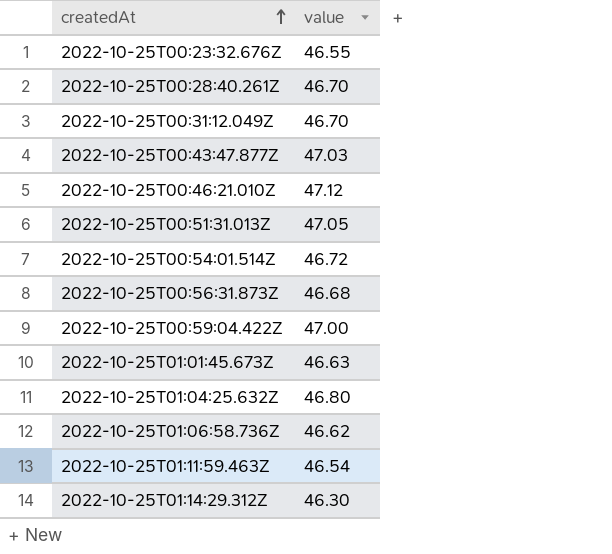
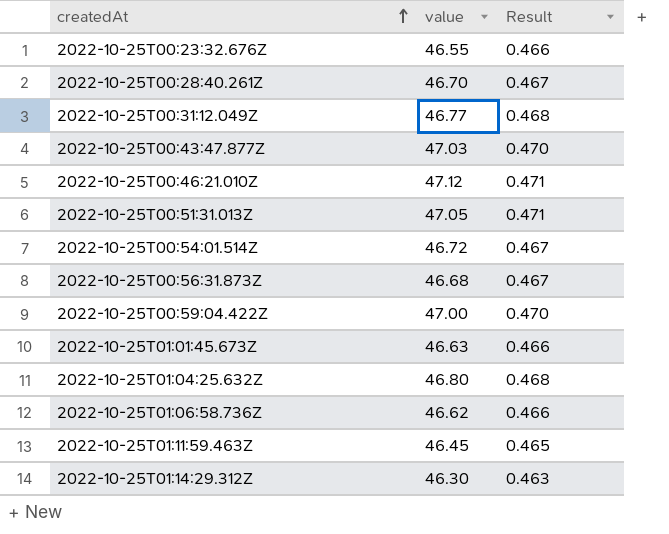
column Result | formula: none -> [value] * 0.01
2022-10-25T00:31:12.049Z | value: 46.70 -> 46.77
2022-10-25T01:11:59.463Z | value: 46.54 -> 46.45

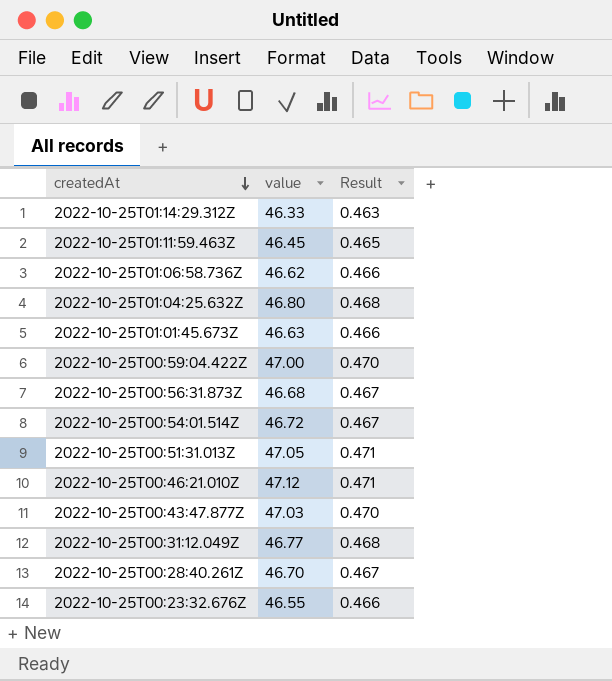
row order: createdAt ascending -> createdAt descending
2022-10-25T01:14:29.312Z | value: 46.30 -> 46.33

